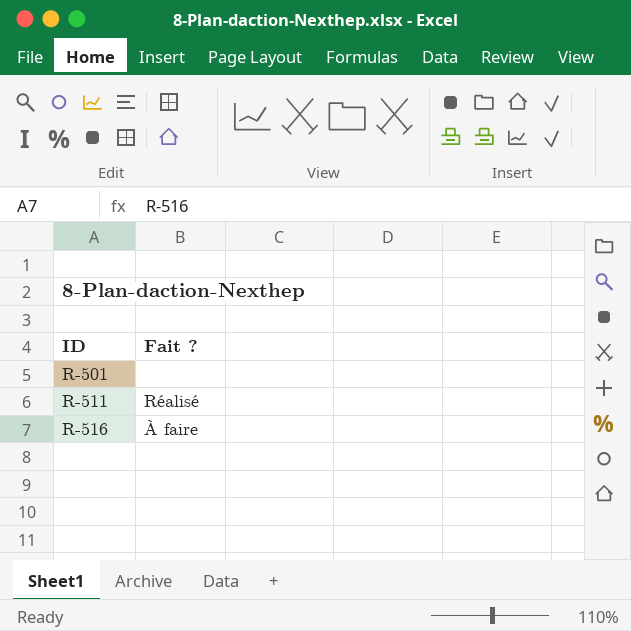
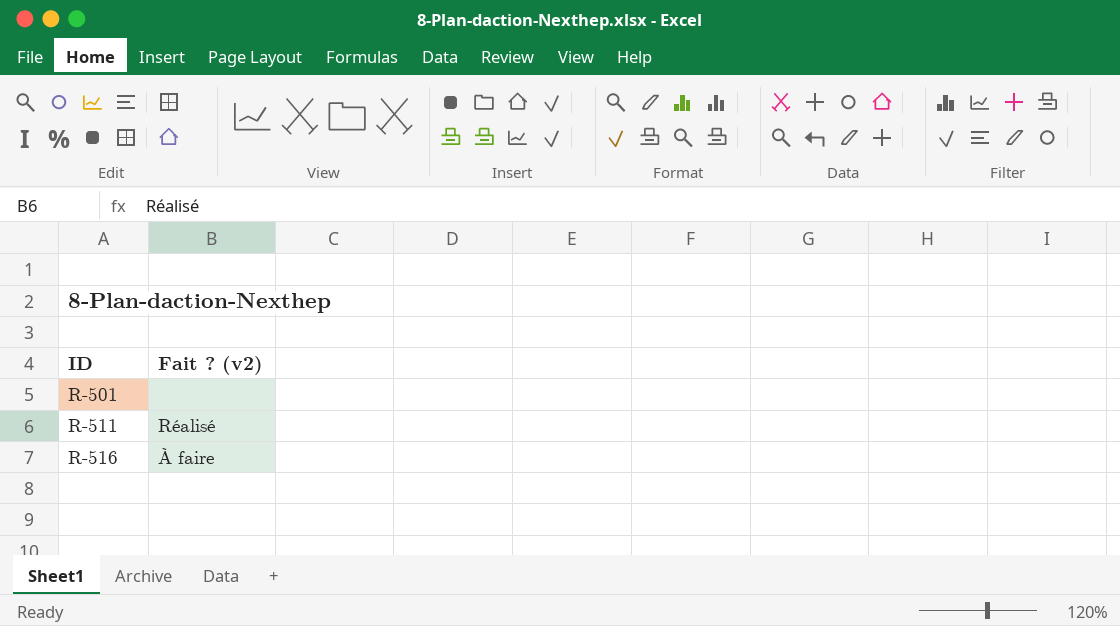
column name: Fait ? -> Fait ? (v2)

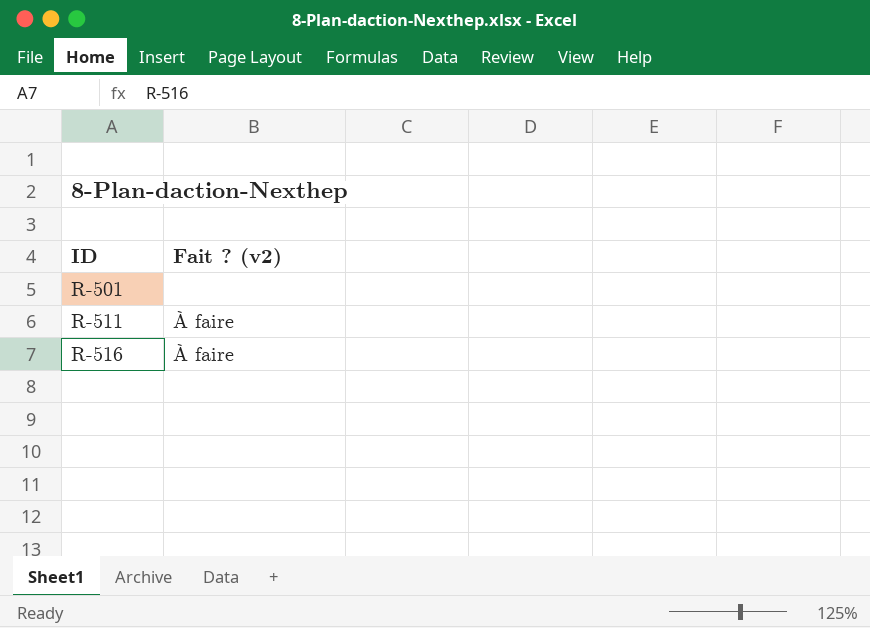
R-511 | Fait ? (v2): Réalisé -> À faire

